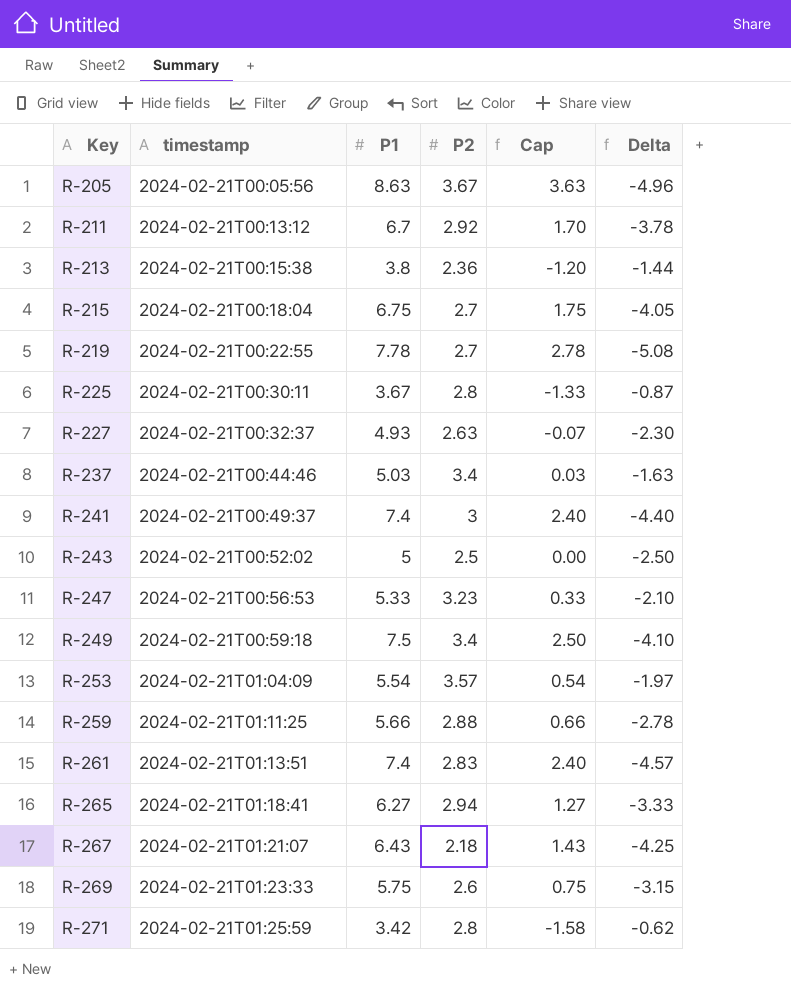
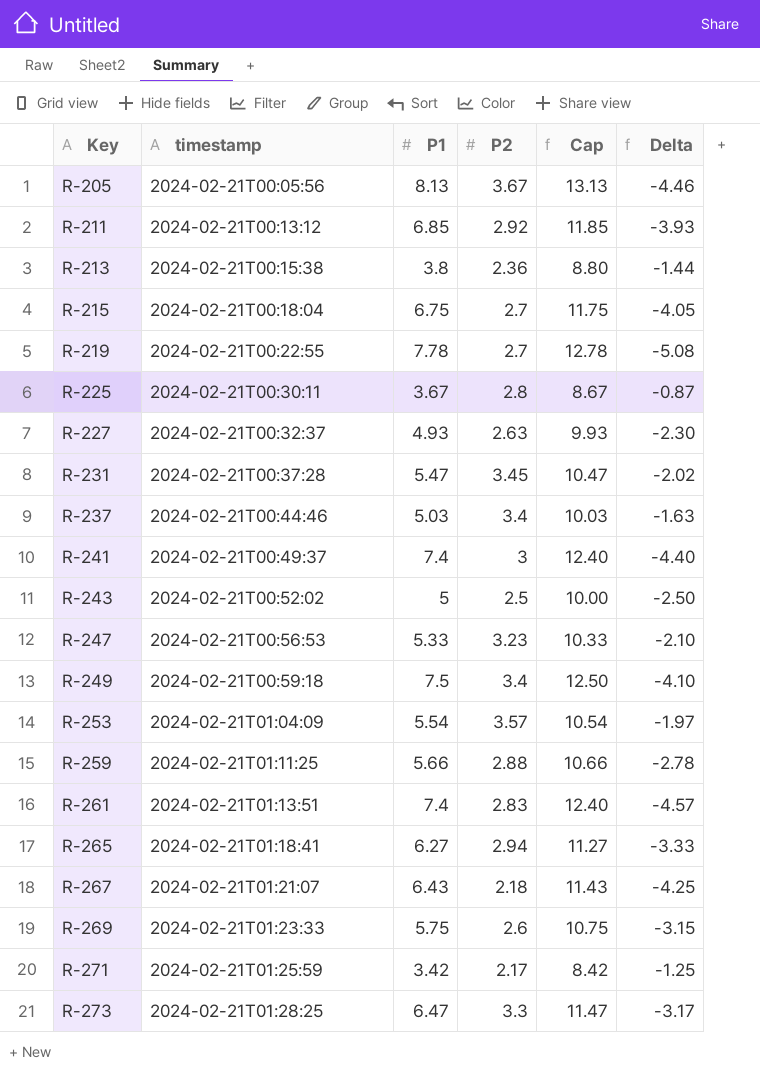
column Cap | formula: [P1] - 5 -> [P1] + 5
R-205 | P1: 8.63 -> 8.13
R-205 | Delta: -4.96 -> -4.46
R-211 | P1: 6.7 -> 6.85
R-211 | Delta: -3.78 -> -3.93
row R-231: none -> 2024-02-21T00:37:28 | 5.47 | 3.45 | 10.47 | -2.02
R-271 | P2: 2.8 -> 2.17
R-271 | Delta: -0.62 -> -1.25
row R-273: none -> 2024-02-21T01:28:25 | 6.47 | 3.3 | 11.47 | -3.17

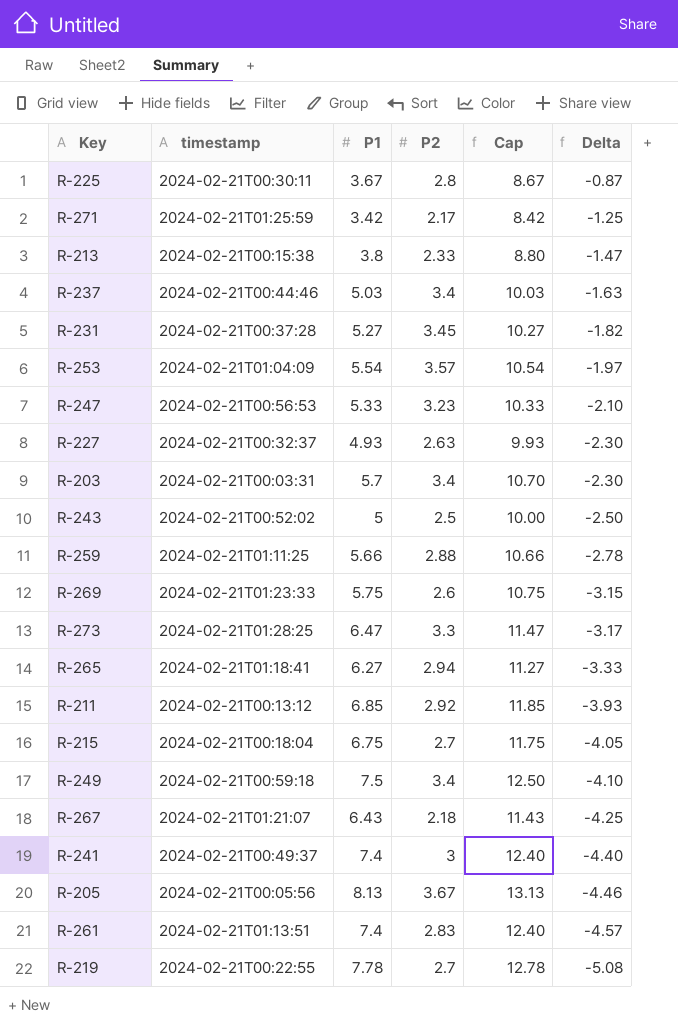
row order: Key ascending -> Delta descending
R-213 | P2: 2.36 -> 2.33
R-213 | Delta: -1.44 -> -1.47
R-231 | P1: 5.47 -> 5.27
R-231 | Cap: 10.47 -> 10.27
R-231 | Delta: -2.02 -> -1.82
row R-203: none -> 2024-02-21T00:03:31 | 5.7 | 3.4 | 10.70 | -2.30

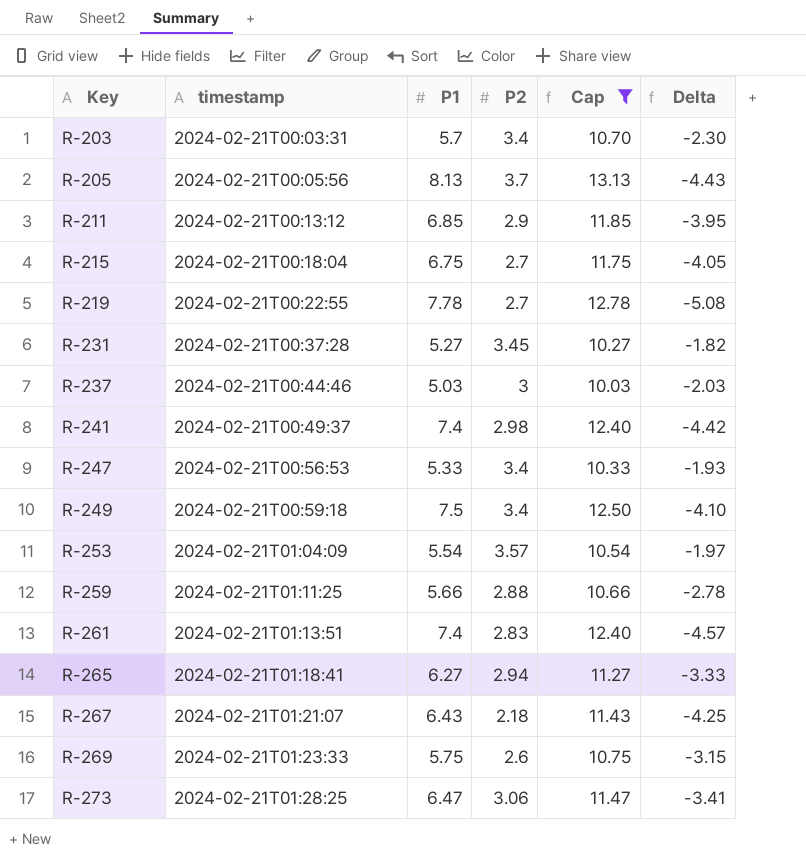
filter: none -> Cap >= 10.03
row order: Delta descending -> Key ascending
R-205 | P2: 3.67 -> 3.7
R-205 | Delta: -4.46 -> -4.43
R-211 | P2: 2.92 -> 2.9
R-211 | Delta: -3.93 -> -3.95
R-237 | P2: 3.4 -> 3
R-237 | Delta: -1.63 -> -2.03
R-241 | P2: 3 -> 2.98
R-241 | Delta: -4.40 -> -4.42
R-247 | P2: 3.23 -> 3.4
R-247 | Delta: -2.10 -> -1.93
R-273 | P2: 3.3 -> 3.06
R-273 | Delta: -3.17 -> -3.41

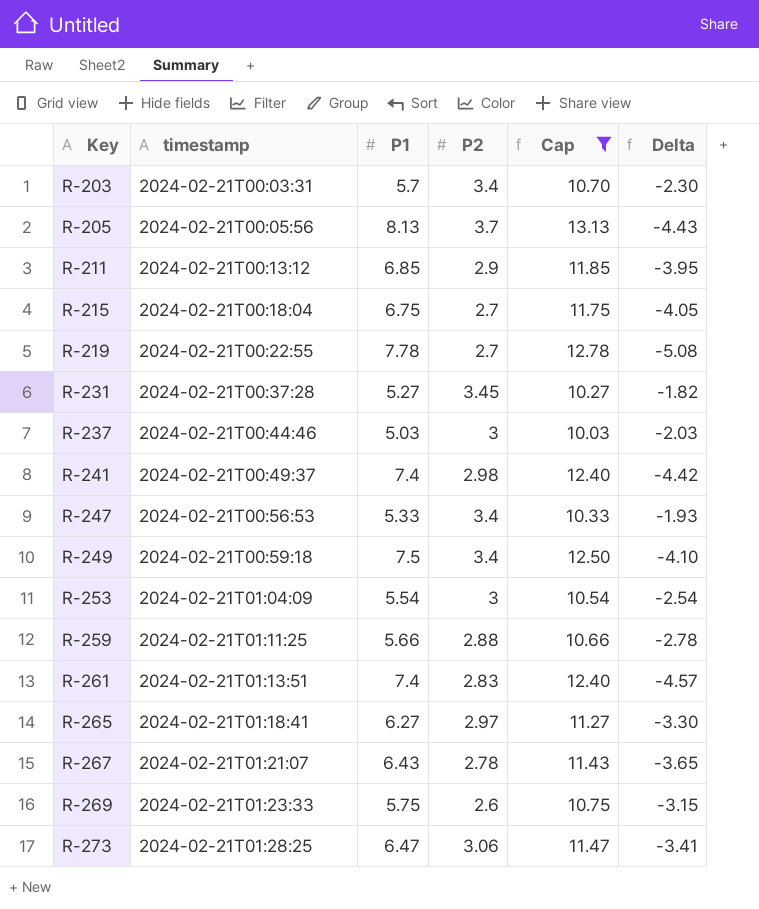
R-253 | P2: 3.57 -> 3
R-253 | Delta: -1.97 -> -2.54
R-265 | P2: 2.94 -> 2.97
R-265 | Delta: -3.33 -> -3.30
R-267 | P2: 2.18 -> 2.78
R-267 | Delta: -4.25 -> -3.65

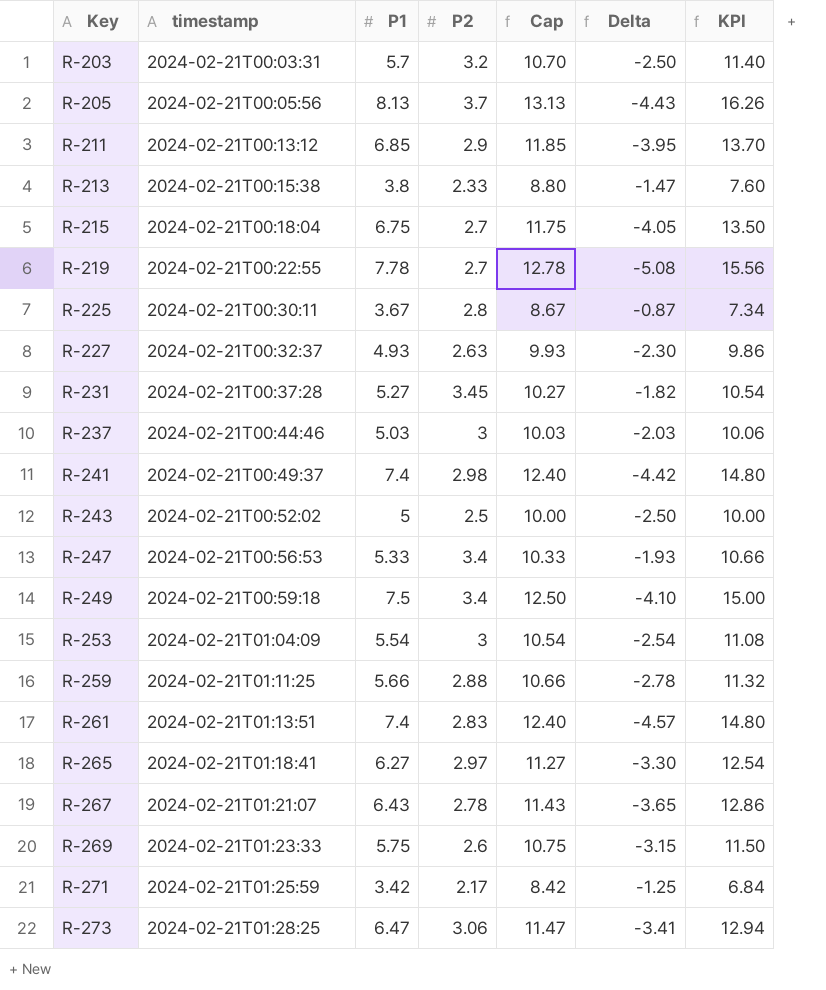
filter: Cap >= 10.03 -> none
column KPI | formula: none -> [P1] * 2
R-203 | P2: 3.4 -> 3.2
R-203 | Delta: -2.30 -> -2.50

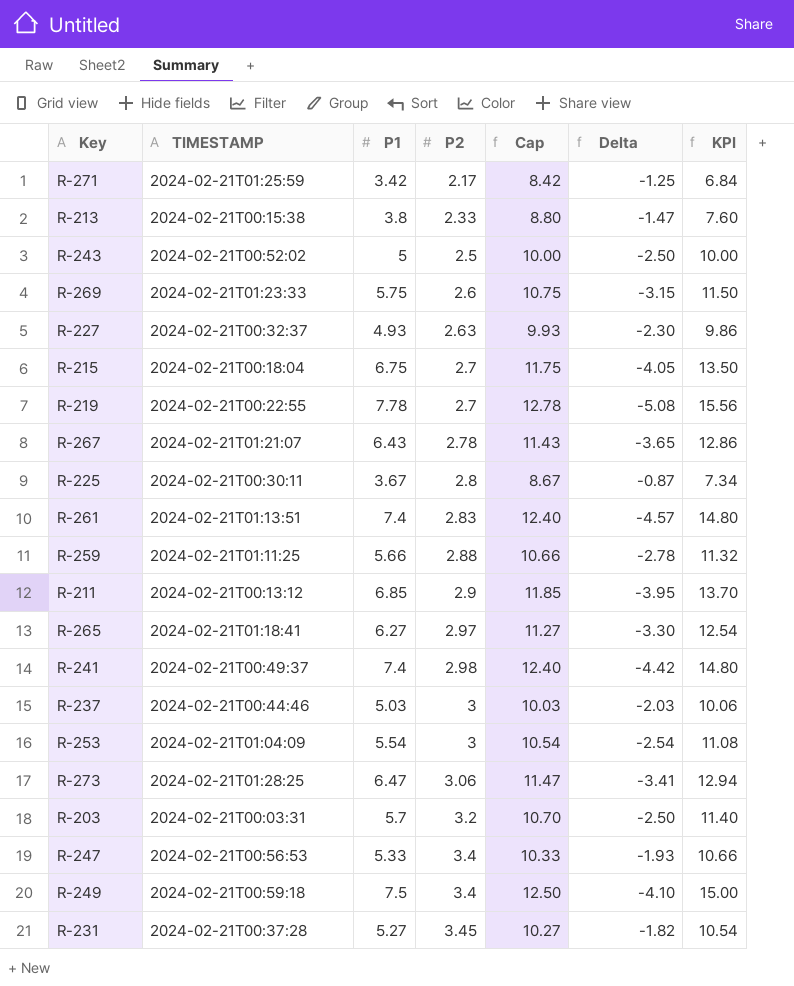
row order: Key ascending -> P2 ascending
column name: timestamp -> TIMESTAMP
row R-205: 2024-02-21T00:05:56 | 8.13 | 3.7 | 13.13 | -4.43 | 16.26 -> none

